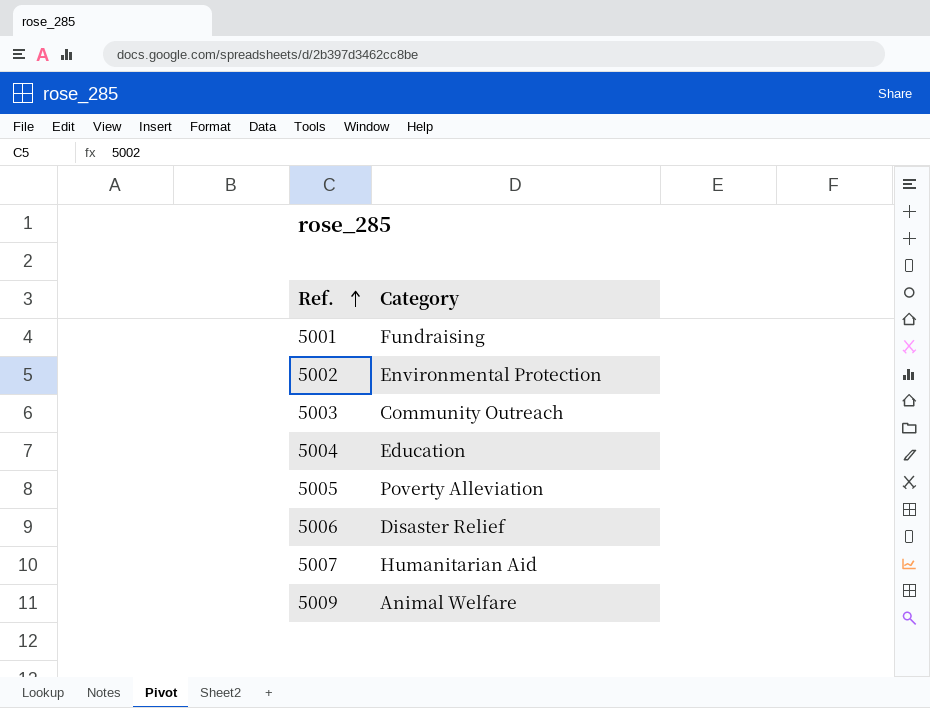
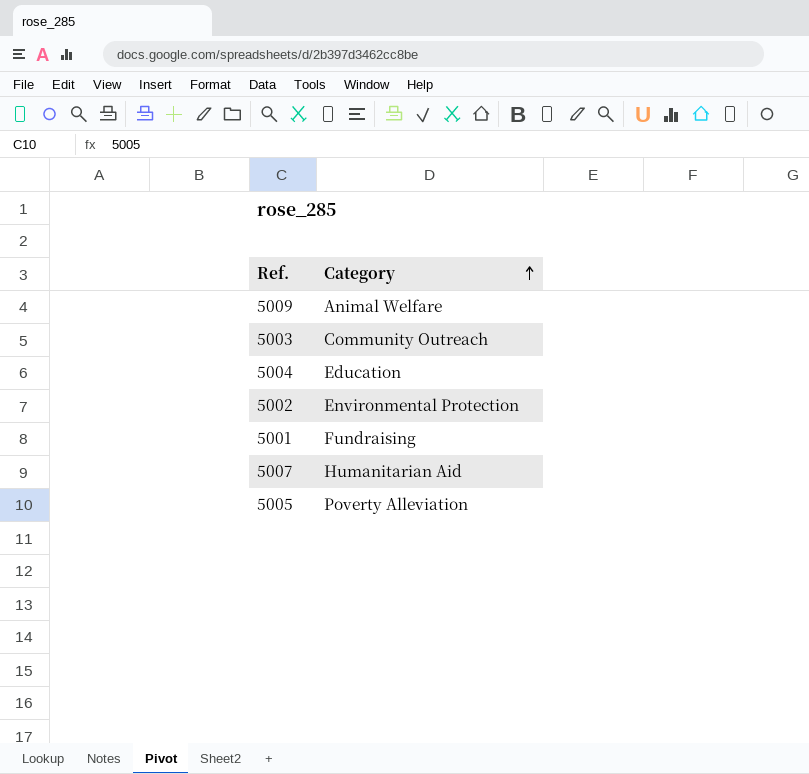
row order: Ref. ascending -> Category ascending
row 5006: Disaster Relief -> none

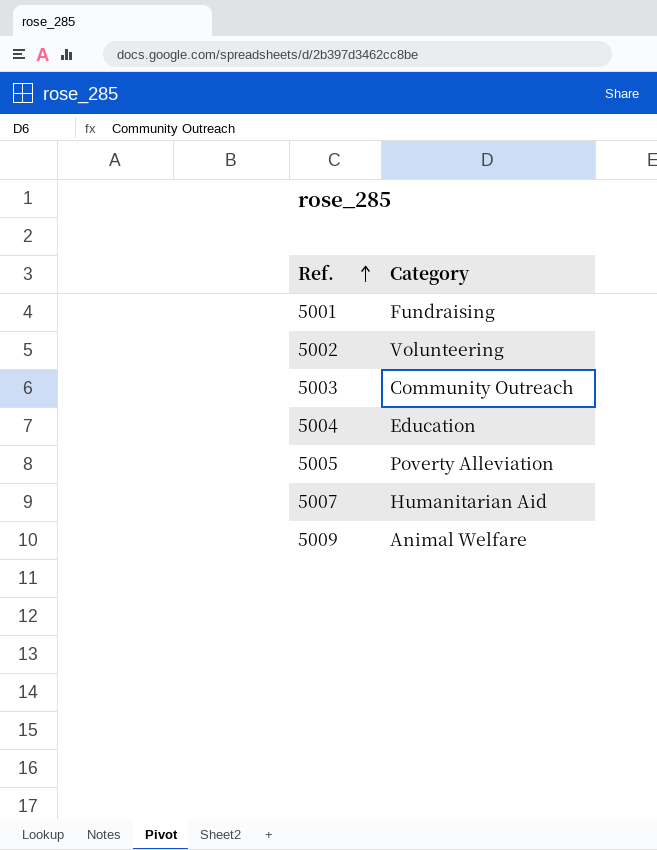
row order: Category ascending -> Ref. ascending
5002 | Category: Environmental Protection -> Volunteering

